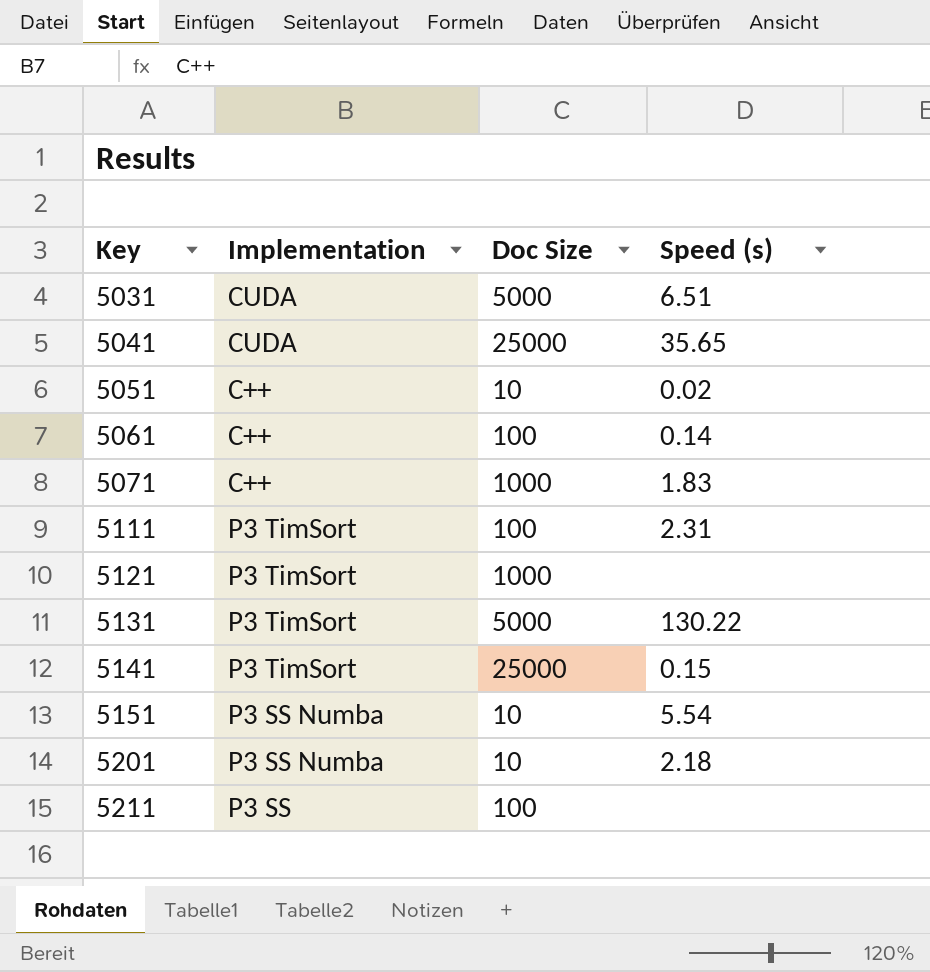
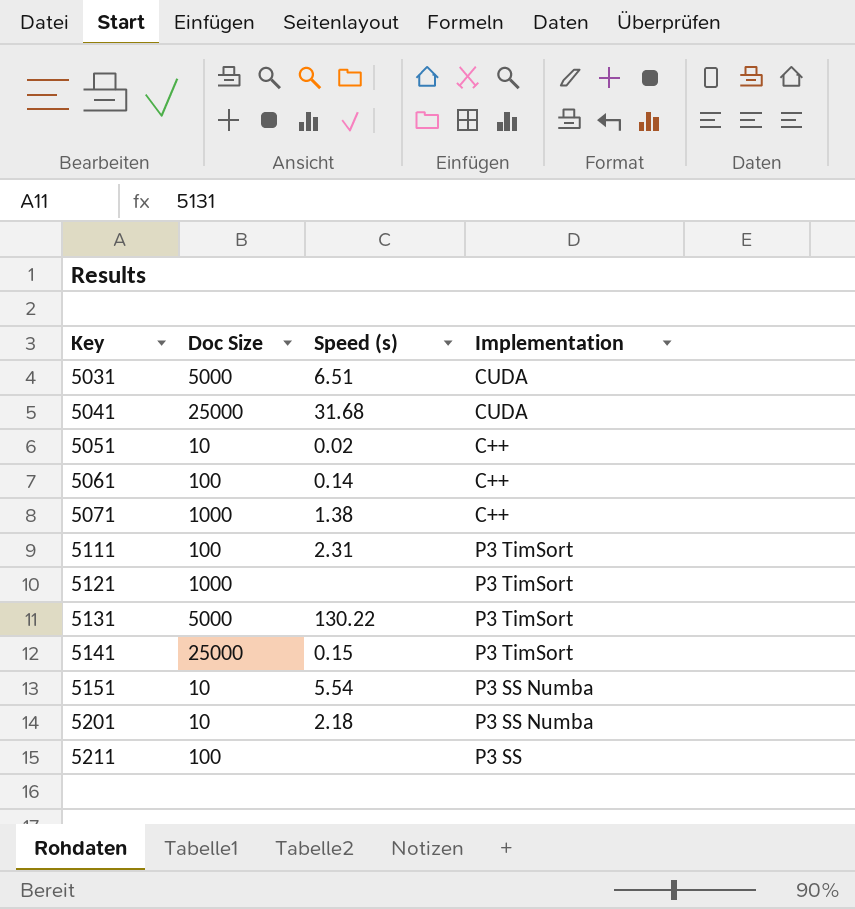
column Implementation | position: 2 -> 4
5041 | Speed (s): 35.65 -> 31.68
5071 | Speed (s): 1.83 -> 1.38

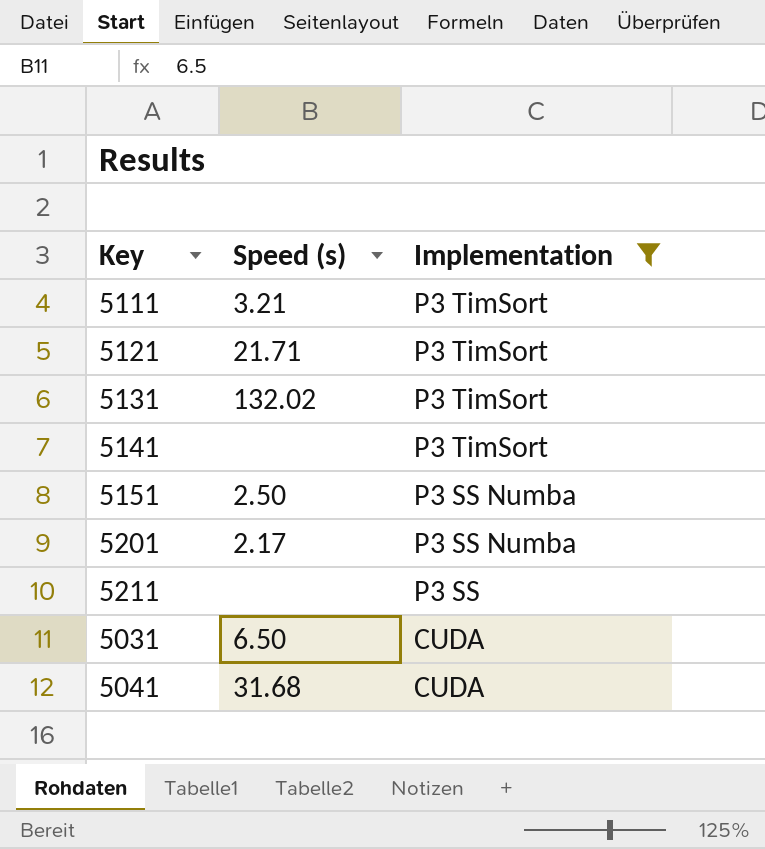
filter: none -> Implementation != C++
row order: Key ascending -> Implementation descending
column Doc Size | position: 2 -> none
5111 | Speed (s): 2.31 -> 3.21
5121 | Speed (s): none -> 21.71
5131 | Speed (s): 130.22 -> 132.02
5141 | Speed (s): 0.15 -> none
5151 | Speed (s): 5.54 -> 2.50
5201 | Speed (s): 2.18 -> 2.17
5031 | Speed (s): 6.51 -> 6.50

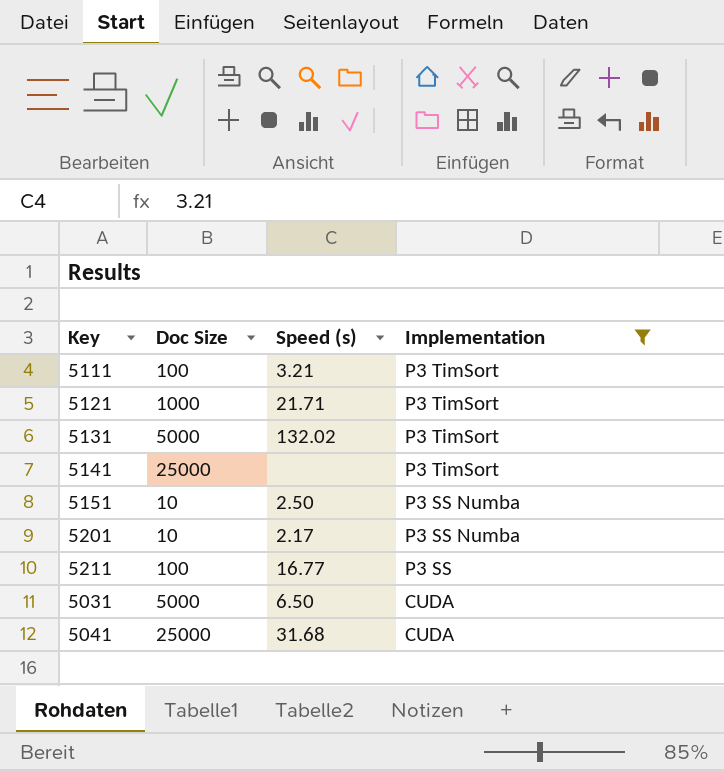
column Doc Size | position: none -> 2
5211 | Speed (s): none -> 16.77

